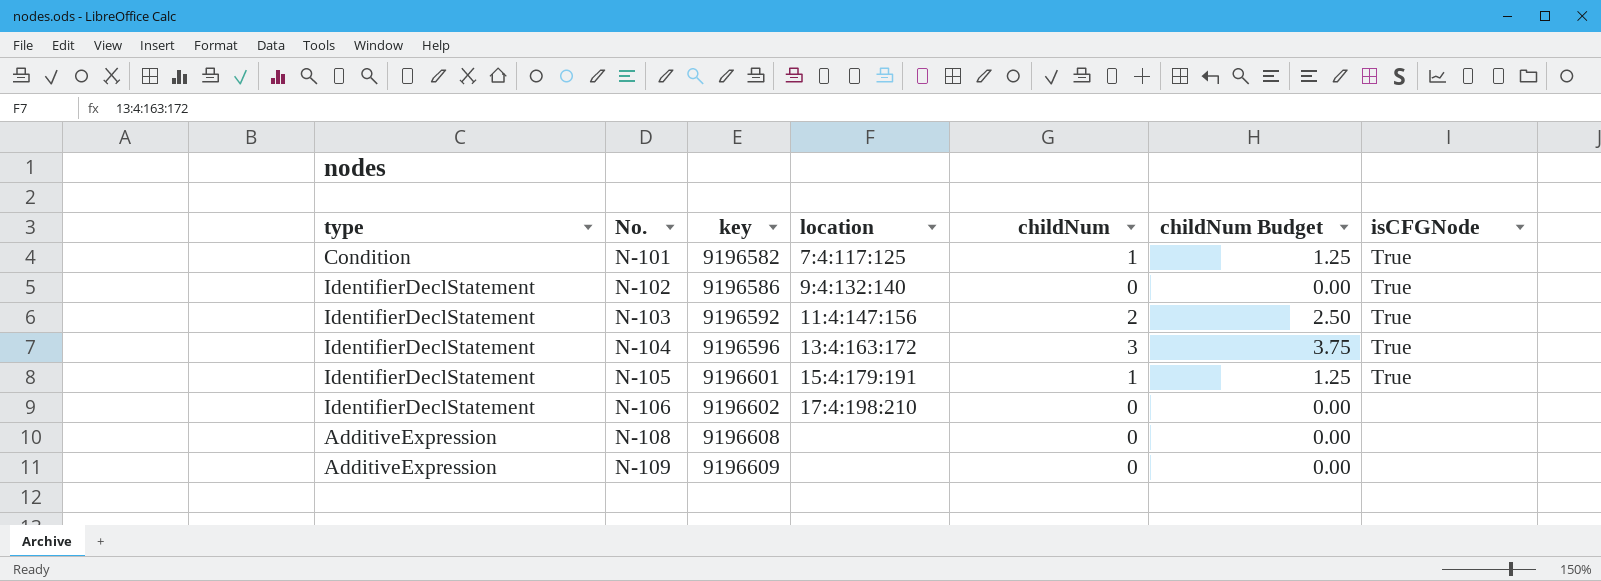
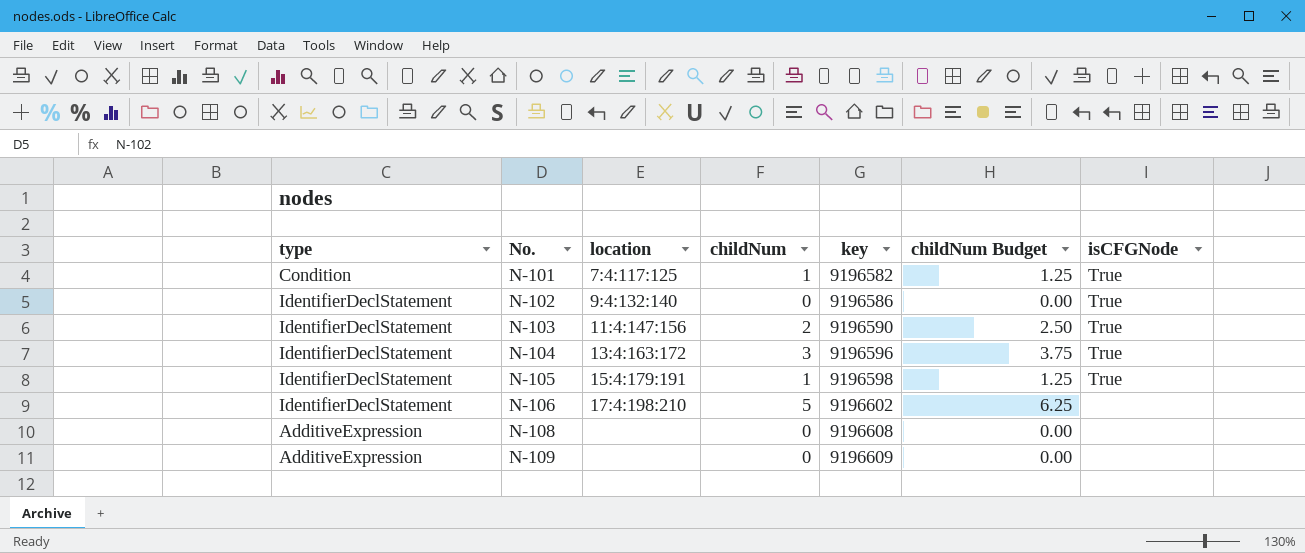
column key | position: 3 -> 5
N-103 | key: 9196592 -> 9196590
N-105 | key: 9196601 -> 9196598
N-106 | childNum: 0 -> 5
N-106 | childNum Budget: 0.00 -> 6.25

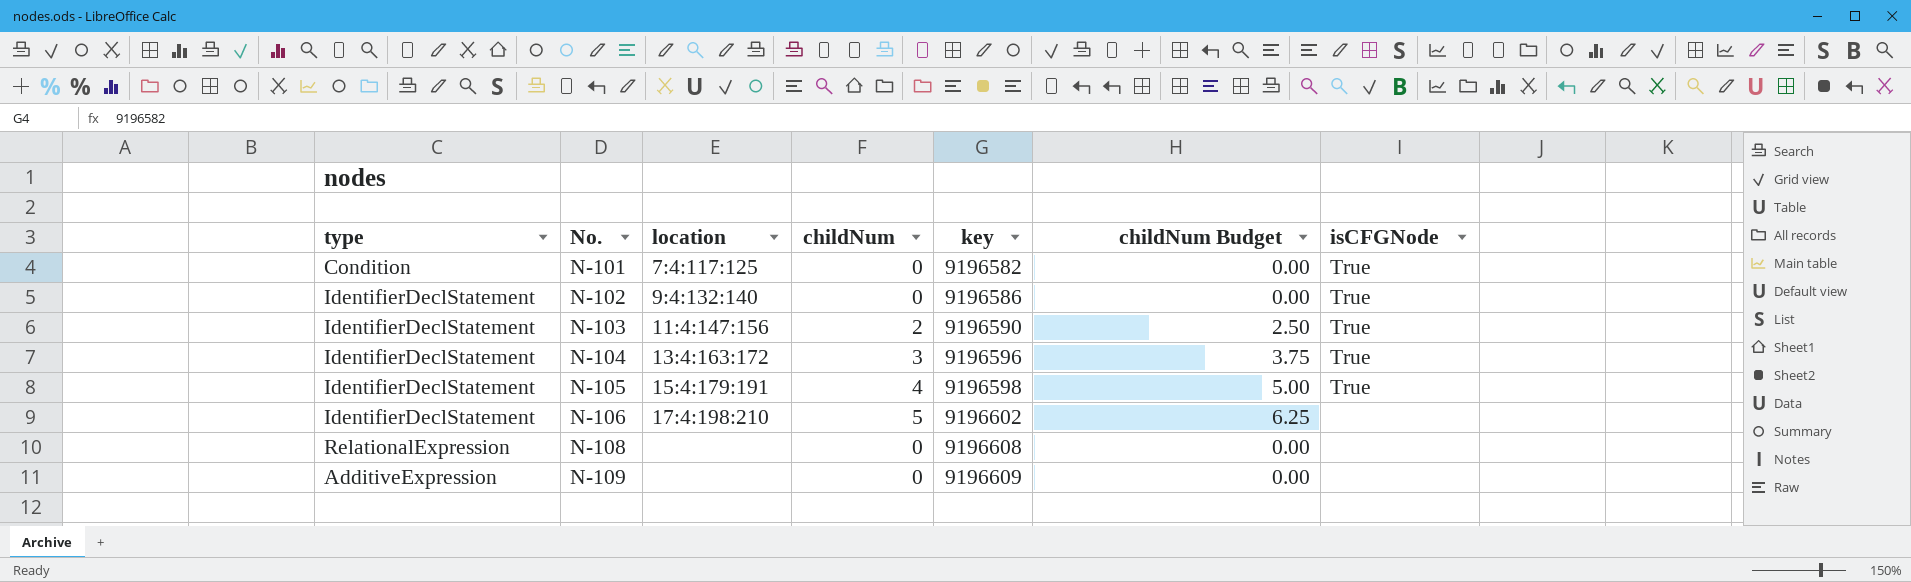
N-101 | childNum: 1 -> 0
N-101 | childNum Budget: 1.25 -> 0.00
N-105 | childNum: 1 -> 4
N-105 | childNum Budget: 1.25 -> 5.00
N-108 | type: AdditiveExpression -> RelationalExpression

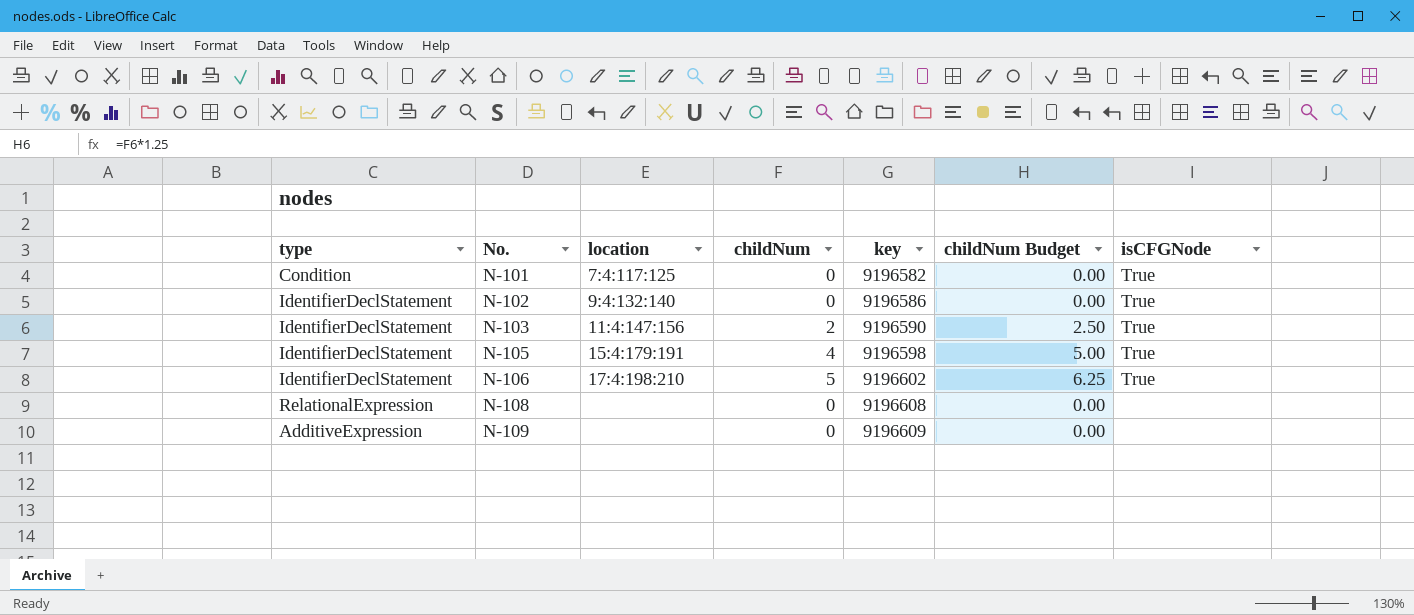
row N-104: IdentifierDeclStatement | 13:4:163:172 | 3 | 9196596 | 3.75 | True -> none
N-106 | isCFGNode: none -> True

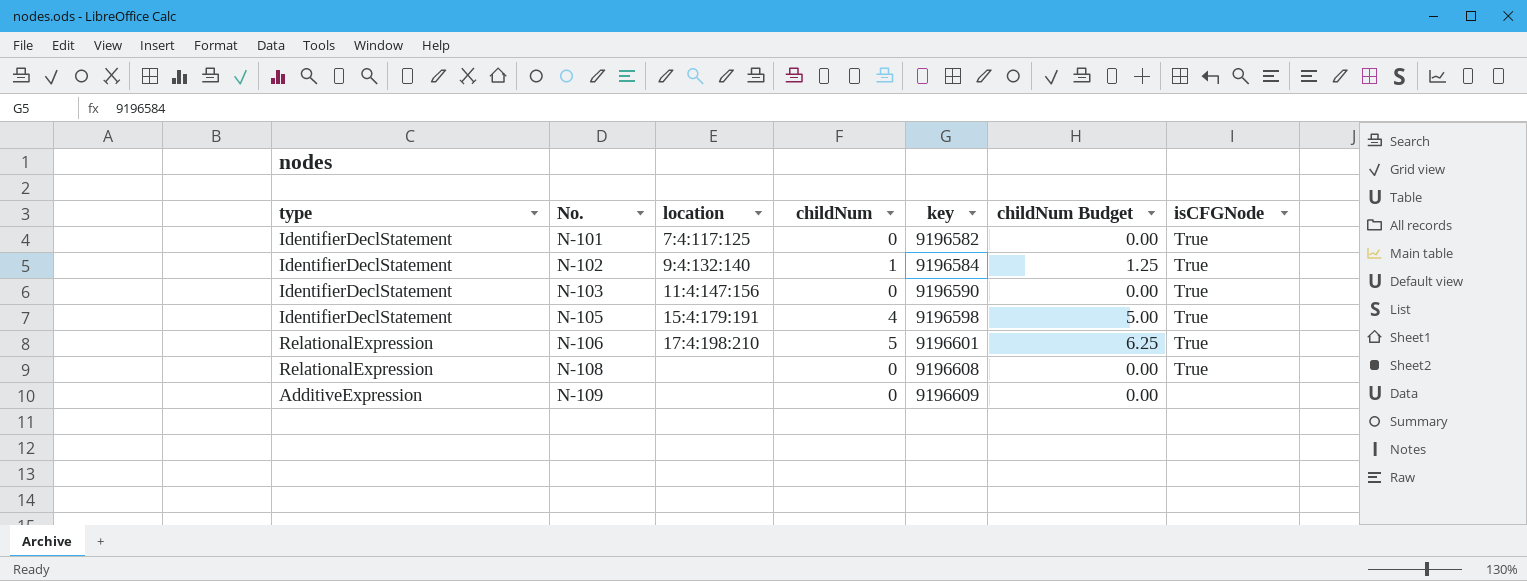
N-101 | type: Condition -> IdentifierDeclStatement
N-102 | childNum: 0 -> 1
N-102 | key: 9196586 -> 9196584
N-102 | childNum Budget: 0.00 -> 1.25
N-103 | childNum: 2 -> 0
N-103 | childNum Budget: 2.50 -> 0.00
N-106 | type: IdentifierDeclStatement -> RelationalExpression
N-106 | key: 9196602 -> 9196601
N-108 | isCFGNode: none -> True

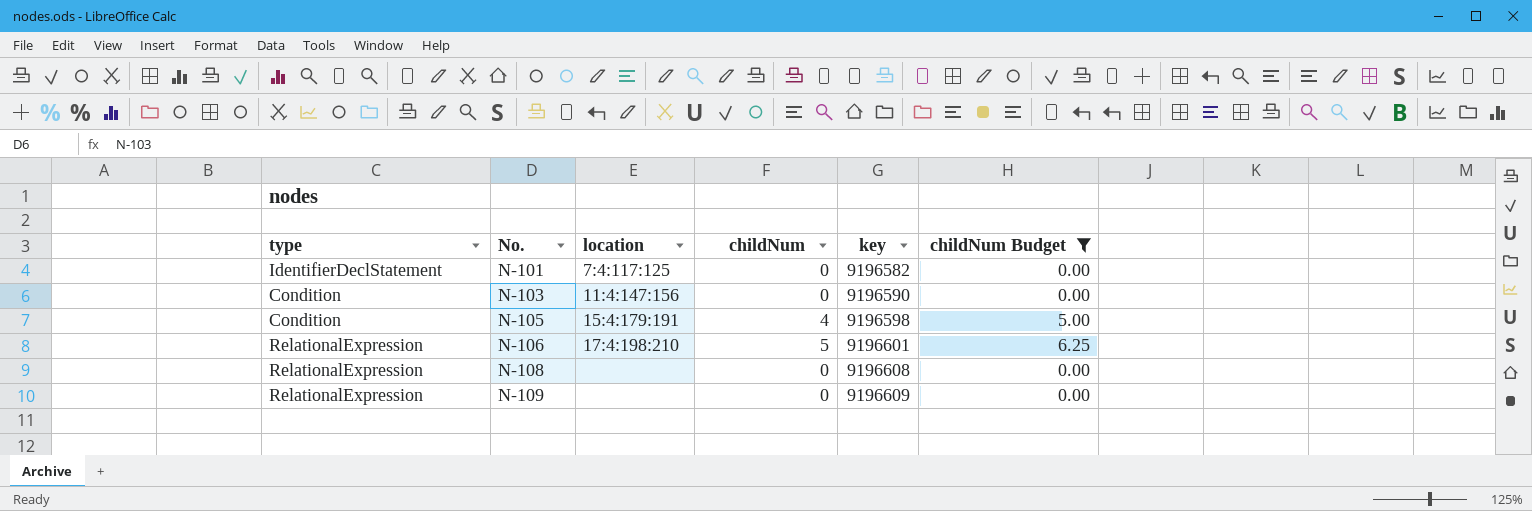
filter: none -> childNum Budget != 1.25
column isCFGNode | position: 7 -> none
N-103 | type: IdentifierDeclStatement -> Condition
N-105 | type: IdentifierDeclStatement -> Condition
N-109 | type: AdditiveExpression -> RelationalExpression

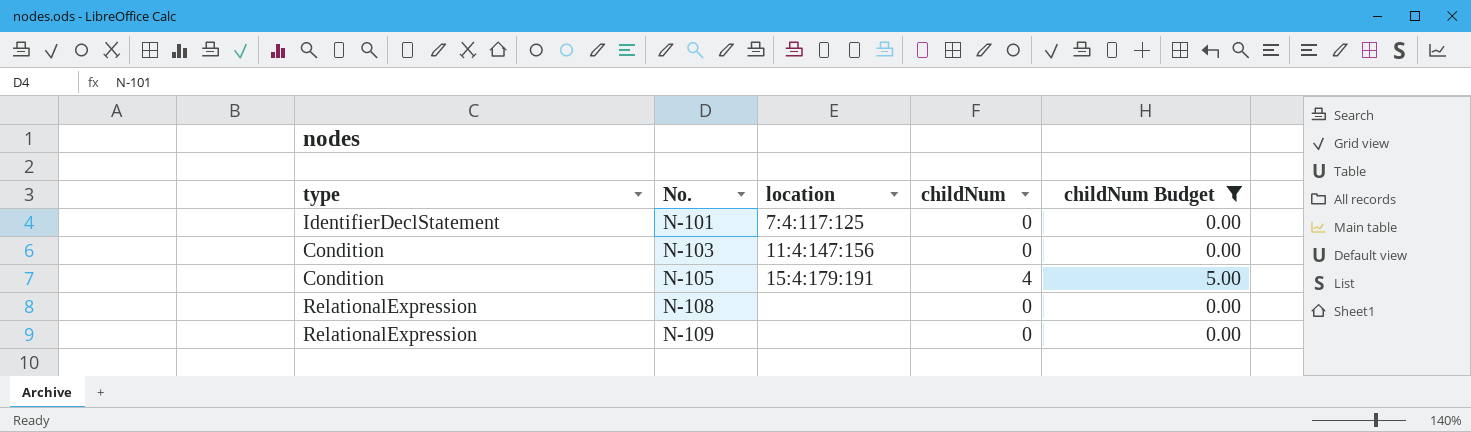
column key | position: 5 -> none
row N-106: RelationalExpression | 17:4:198:210 | 5 | 9196601 | 6.25 -> none

